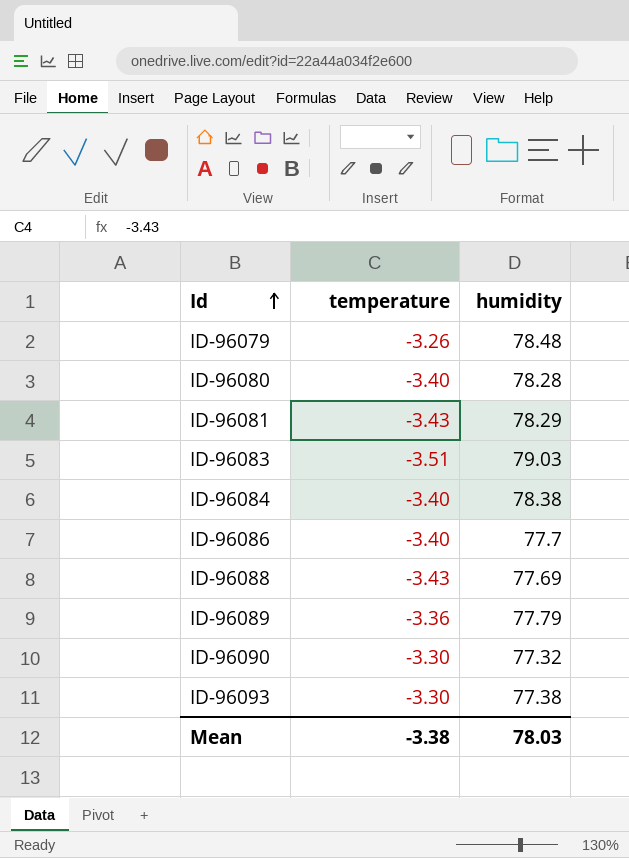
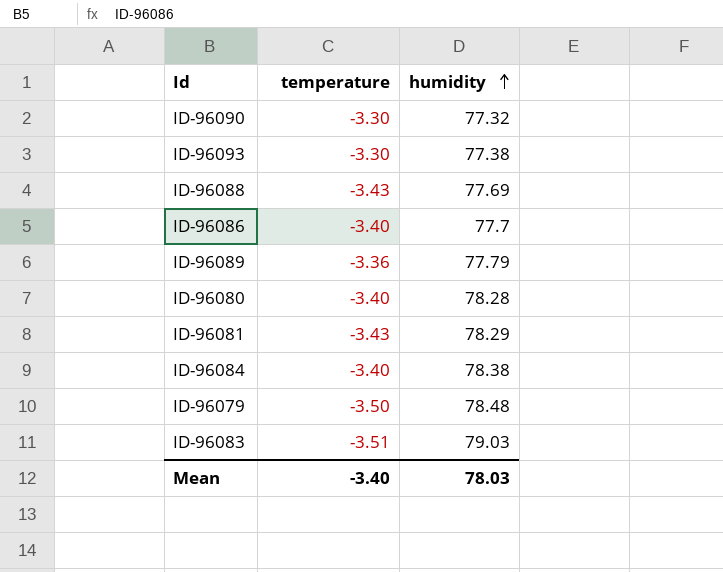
row order: Id ascending -> humidity ascending
ID-96079 | temperature: -3.26 -> -3.50
Mean | temperature: -3.38 -> -3.40

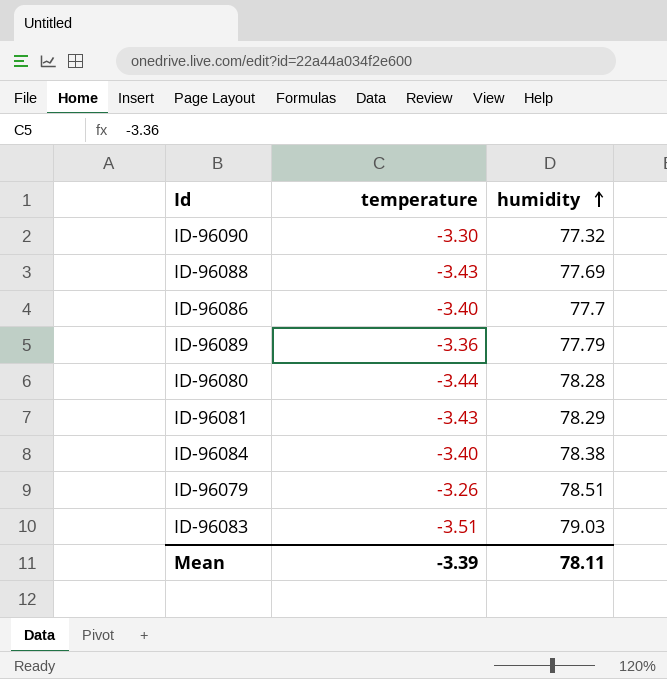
row ID-96093: -3.30 | 77.38 -> none
ID-96080 | temperature: -3.40 -> -3.44
ID-96079 | temperature: -3.50 -> -3.26
ID-96079 | humidity: 78.48 -> 78.51
Mean | temperature: -3.40 -> -3.39
Mean | humidity: 78.03 -> 78.11

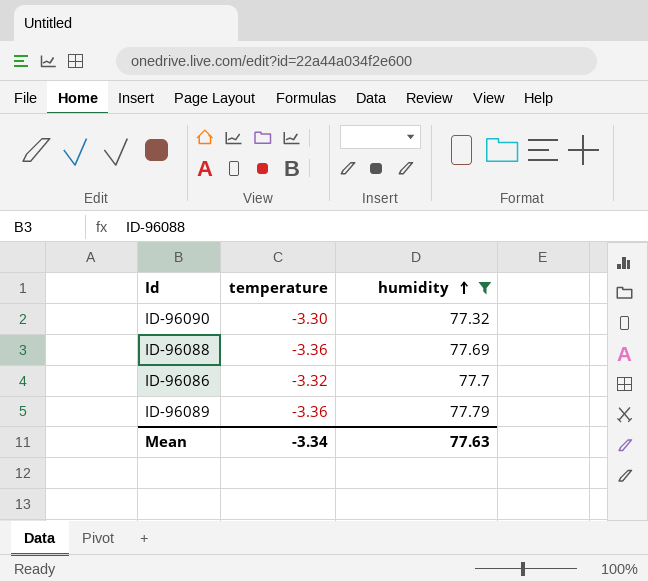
filter: none -> humidity <= 77.79
ID-96088 | temperature: -3.43 -> -3.36
ID-96086 | temperature: -3.40 -> -3.32
Mean | temperature: -3.39 -> -3.34
Mean | humidity: 78.11 -> 77.63

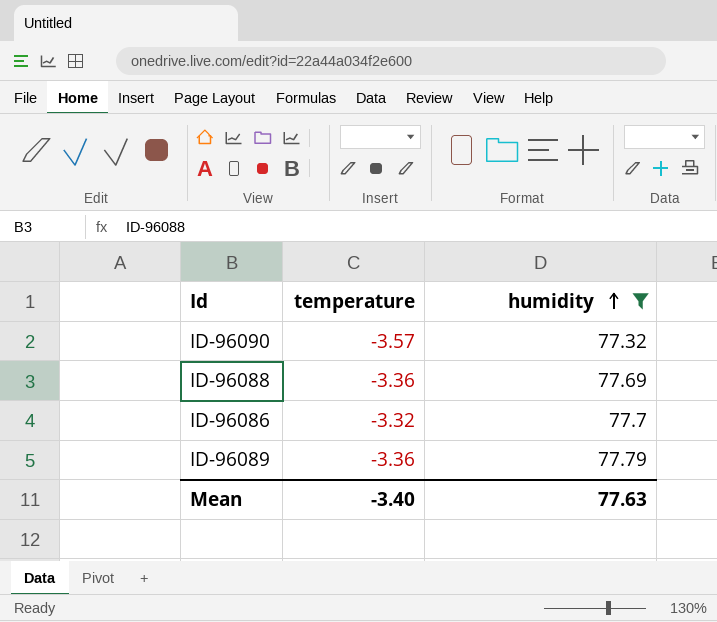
ID-96090 | temperature: -3.30 -> -3.57
Mean | temperature: -3.34 -> -3.40

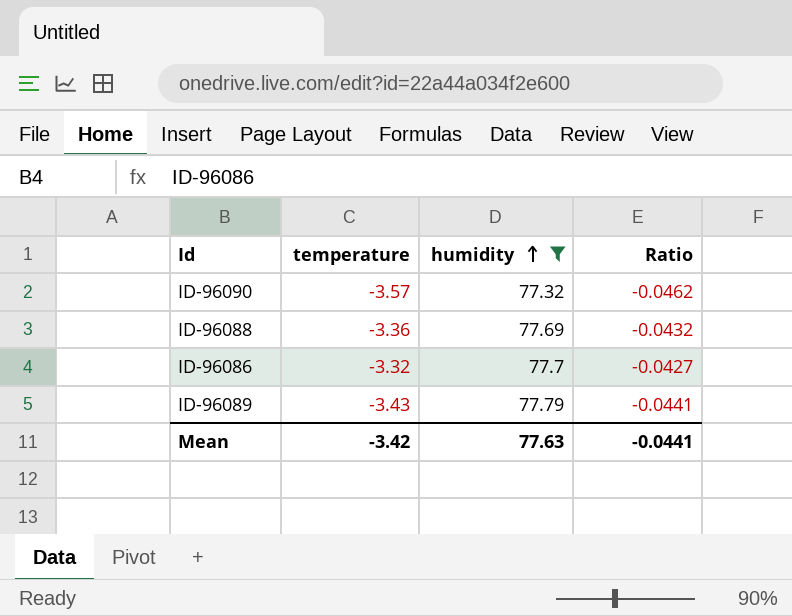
column Ratio | formula: none -> [temperature] / [humidity]
ID-96089 | temperature: -3.36 -> -3.43
Mean | temperature: -3.40 -> -3.42

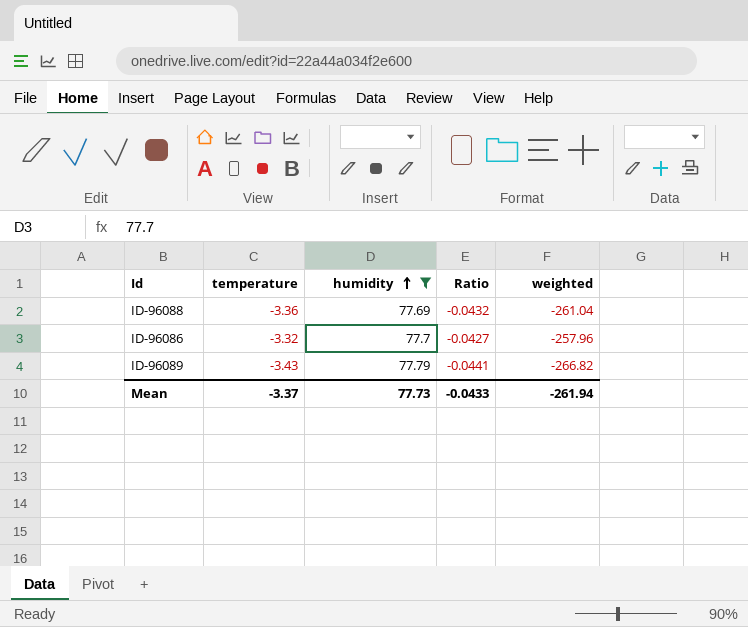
column weighted | formula: none -> [temperature] * [humidity]
row ID-96090: -3.57 | 77.32 | -0.0462 -> none
Mean | temperature: -3.42 -> -3.37
Mean | humidity: 77.63 -> 77.73
Mean | Ratio: -0.0441 -> -0.0433

